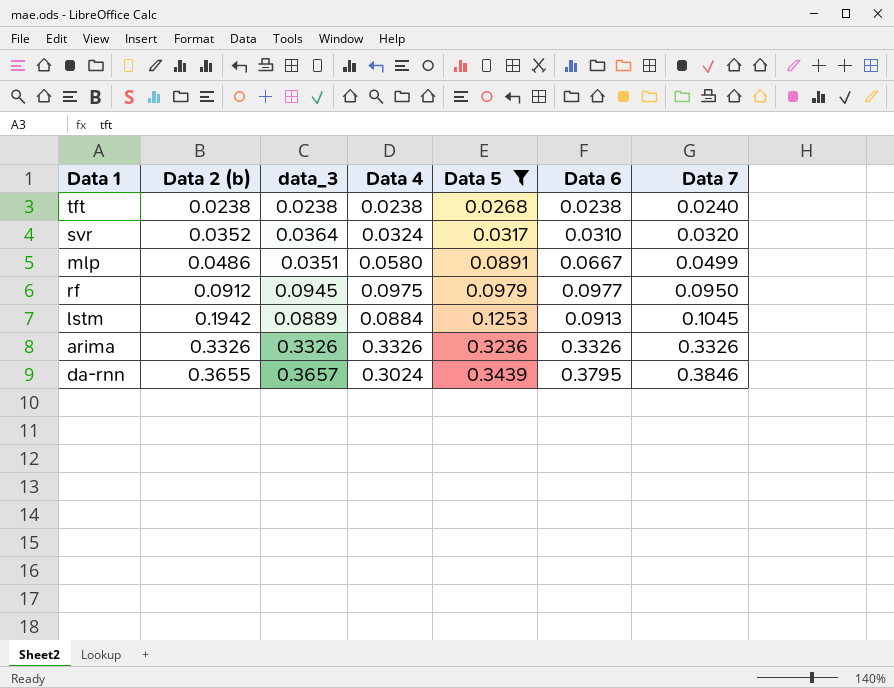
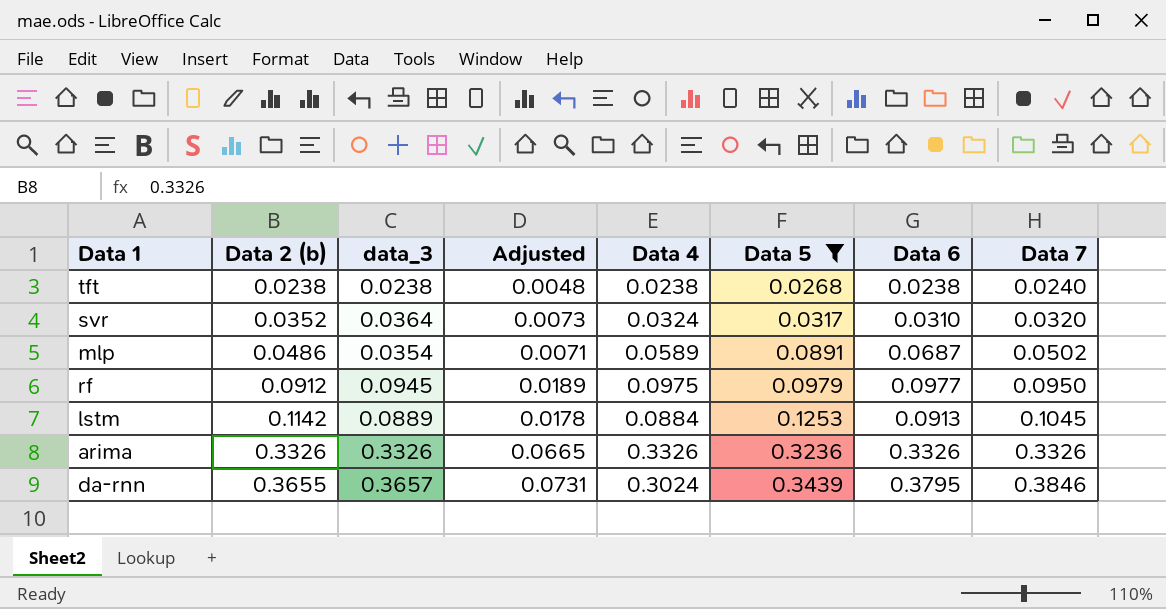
column Adjusted | formula: none -> [data_3] * 0.2
mlp | data_3: 0.0351 -> 0.0354
mlp | Data 4: 0.0580 -> 0.0589
mlp | Data 6: 0.0667 -> 0.0687
mlp | Data 7: 0.0499 -> 0.0502
lstm | Data 2 (b): 0.1942 -> 0.1142

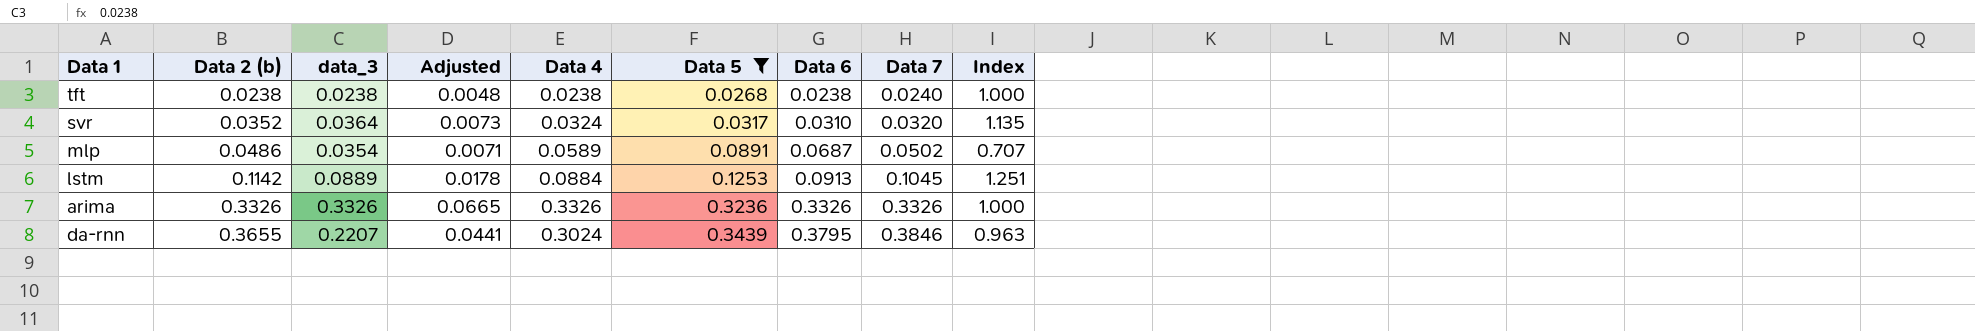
column Index | formula: none -> [Data 2 (b)] / [Data 6]
row rf: 0.0912 | 0.0945 | 0.0189 | 0.0975 | 0.0979 | 0.0977 | 0.0950 -> none
da-rnn | data_3: 0.3657 -> 0.2207
da-rnn | Adjusted: 0.0731 -> 0.0441

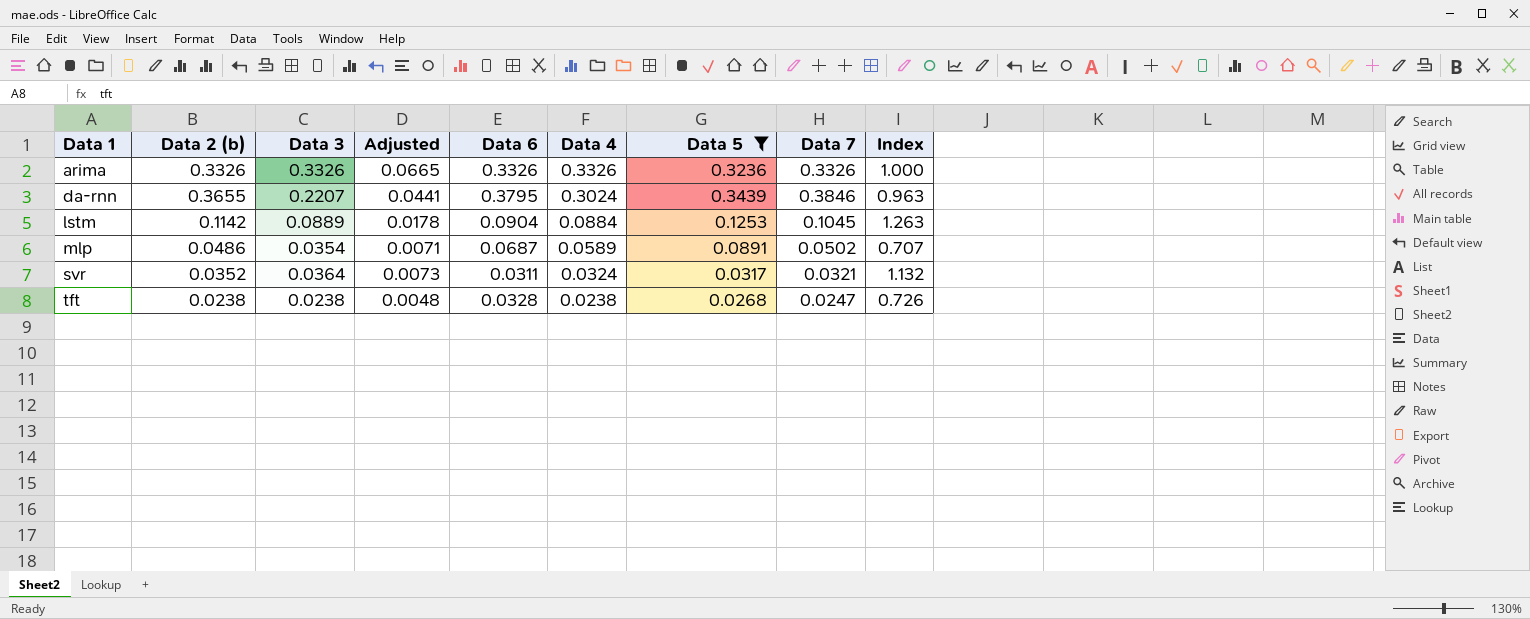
row order: Data 2 (b) ascending -> Data 1 ascending
column name: data_3 -> Data 3
column Data 6 | position: 7 -> 5
lstm | Data 6: 0.0913 -> 0.0904
lstm | Index: 1.251 -> 1.263
svr | Data 6: 0.0310 -> 0.0311
svr | Data 7: 0.0320 -> 0.0321
svr | Index: 1.135 -> 1.132
tft | Data 6: 0.0238 -> 0.0328
tft | Data 7: 0.0240 -> 0.0247
tft | Index: 1.000 -> 0.726

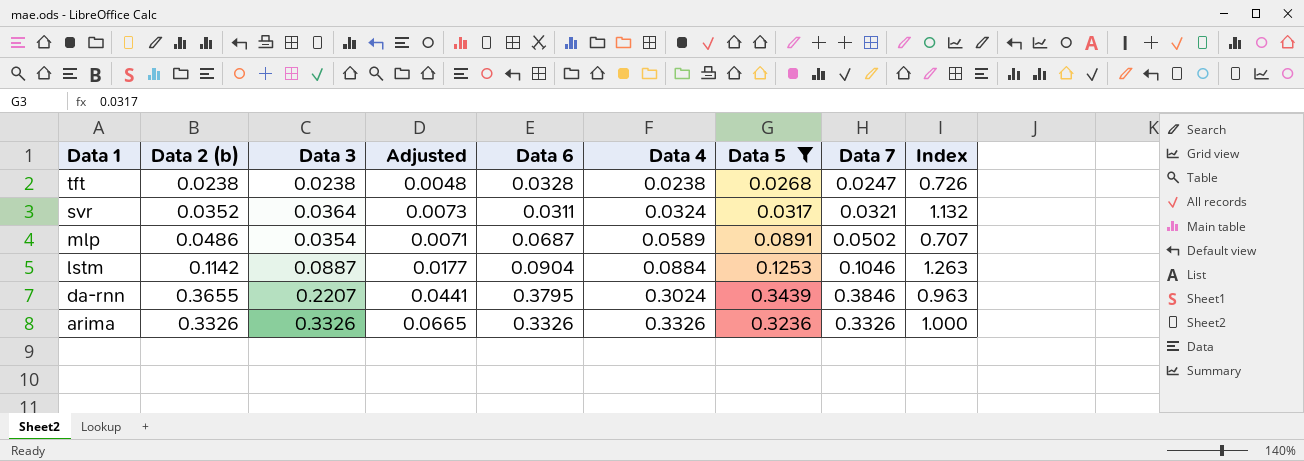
row order: Data 1 ascending -> Data 1 descending
lstm | Data 3: 0.0889 -> 0.0887
lstm | Adjusted: 0.0178 -> 0.0177
lstm | Data 7: 0.1045 -> 0.1046

